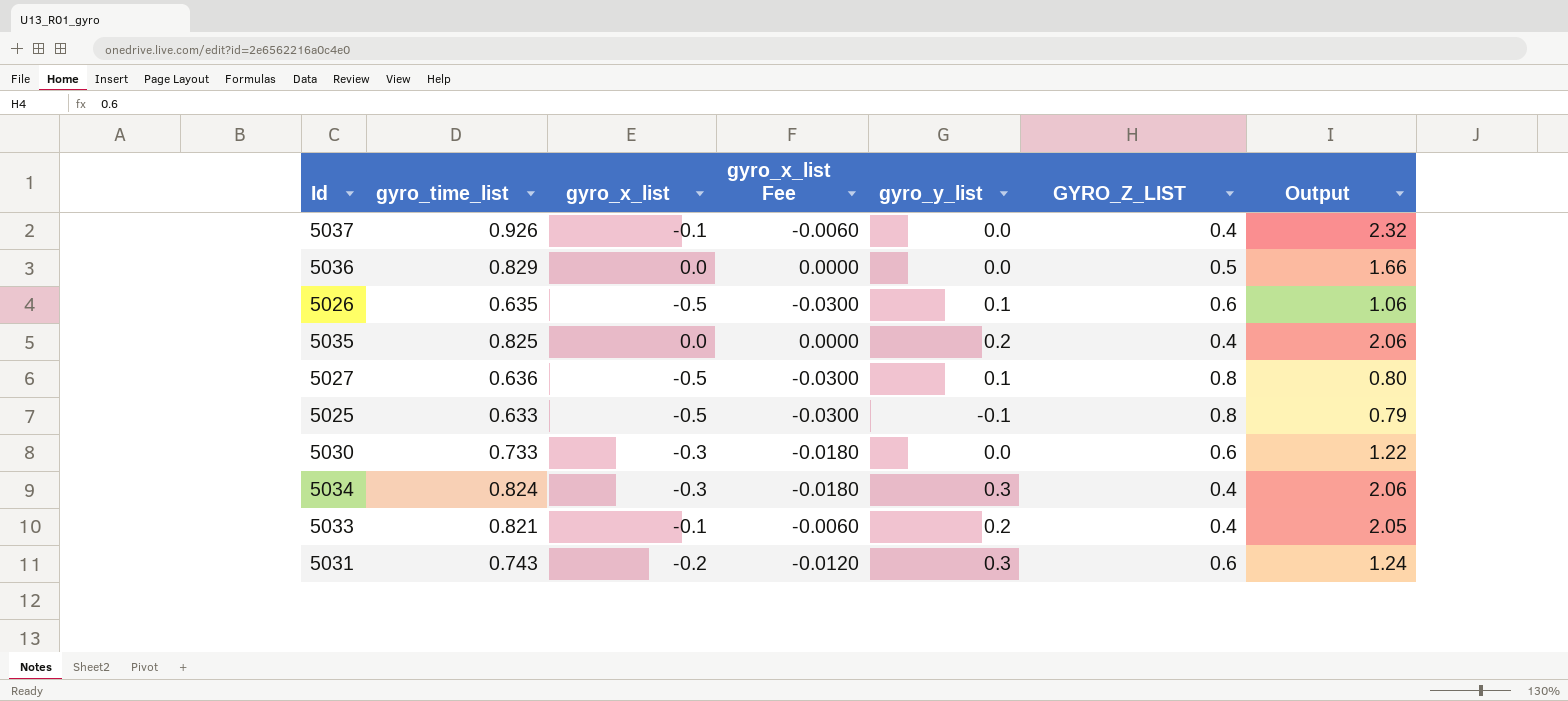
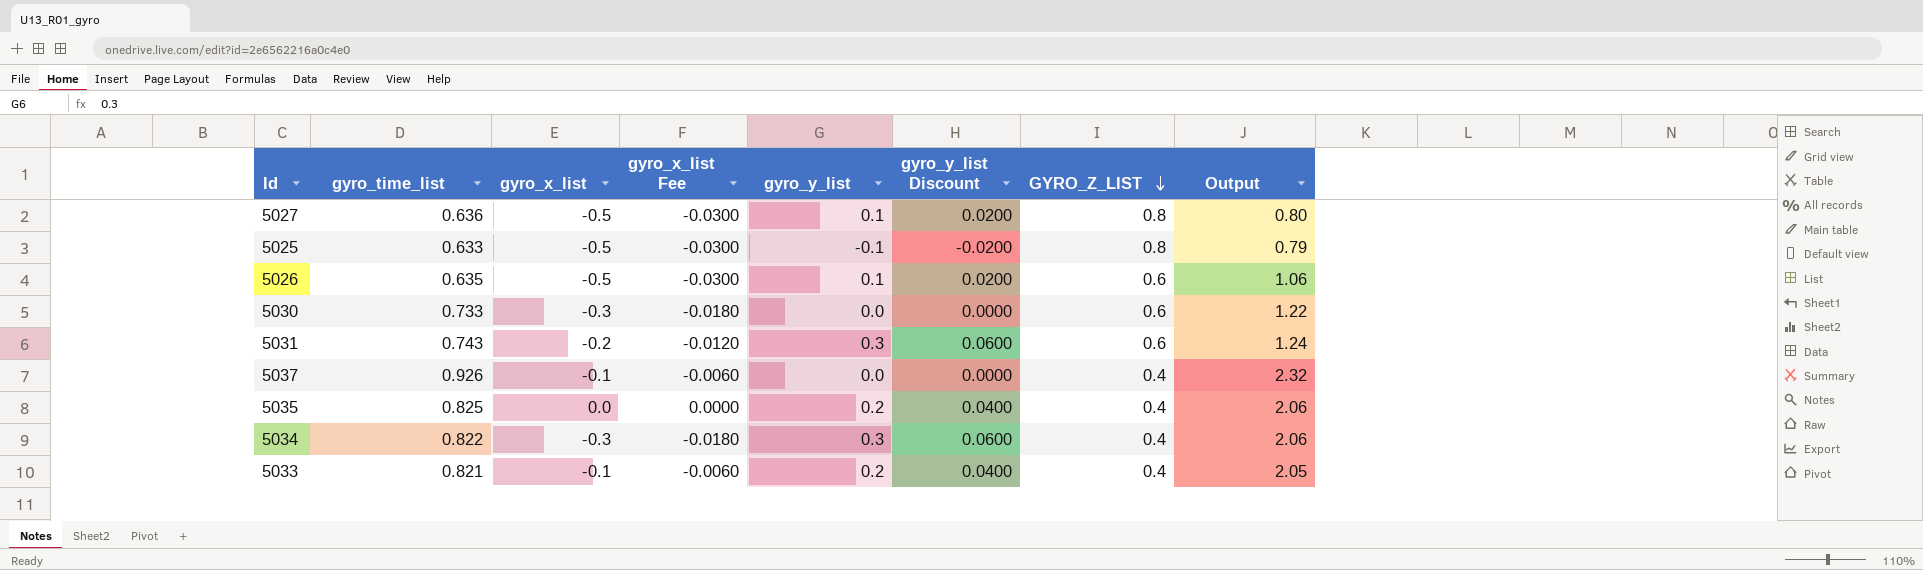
row order: none -> GYRO_Z_LIST descending
column gyro_y_list Discount | formula: none -> [gyro_y_list] * 0.2
row 5036: 0.829 | 0.0 | 0.0000 | 0.0 | 0.5 | 1.66 -> none
5034 | gyro_time_list: 0.824 -> 0.822

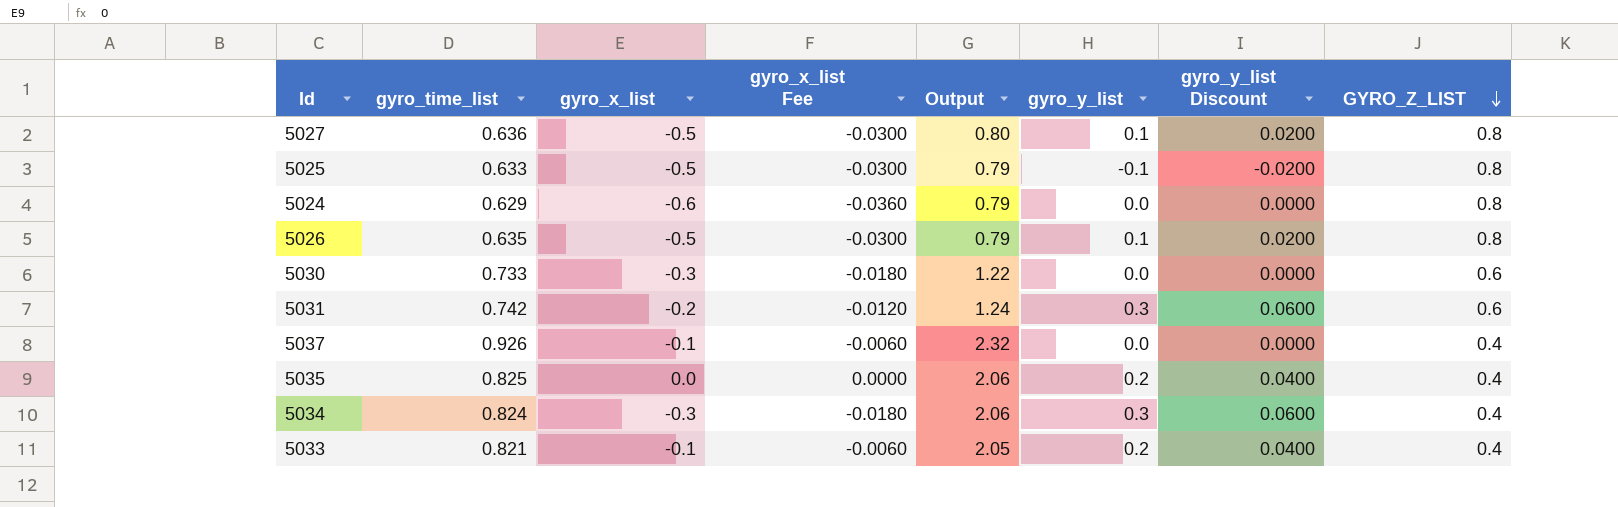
column Output | position: 8 -> 5
row 5024: none -> 0.629 | -0.6 | -0.0360 | 0.79 | 0.0 | 0.0000 | 0.8
5026 | Output: 1.06 -> 0.79
5026 | GYRO_Z_LIST: 0.6 -> 0.8
5031 | gyro_time_list: 0.743 -> 0.742
5034 | gyro_time_list: 0.822 -> 0.824

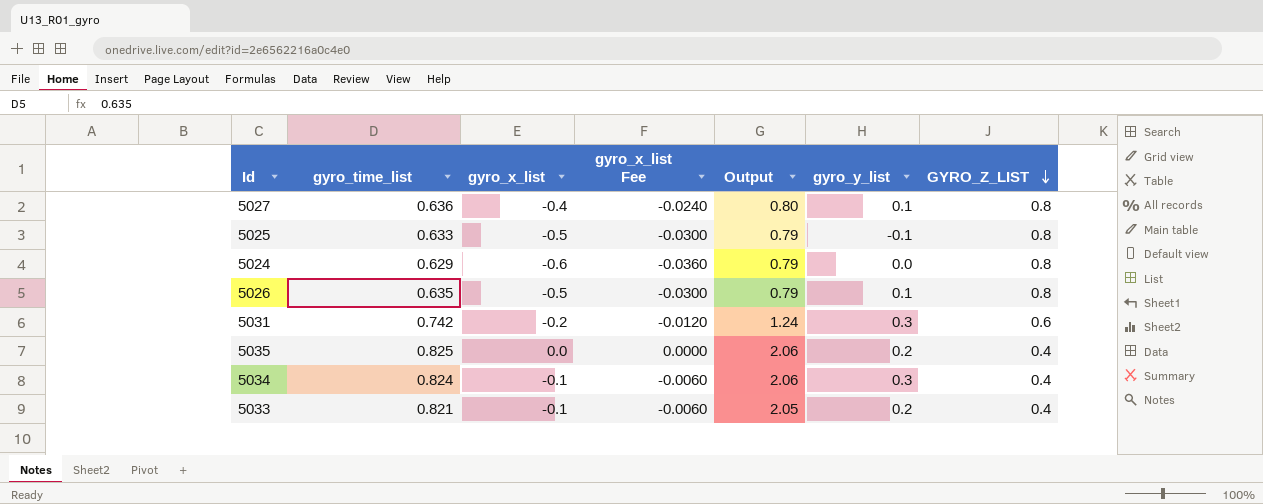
column gyro_y_list Discount | formula: [gyro_y_list] * 0.2 -> none
row 5030: 0.733 | -0.3 | -0.0180 | 1.22 | 0.0 | 0.0000 | 0.6 -> none
row 5037: 0.926 | -0.1 | -0.0060 | 2.32 | 0.0 | 0.0000 | 0.4 -> none
5027 | gyro_x_list: -0.5 -> -0.4
5027 | gyro_x_list Fee: -0.0300 -> -0.0240
5034 | gyro_x_list: -0.3 -> -0.1
5034 | gyro_x_list Fee: -0.0180 -> -0.0060

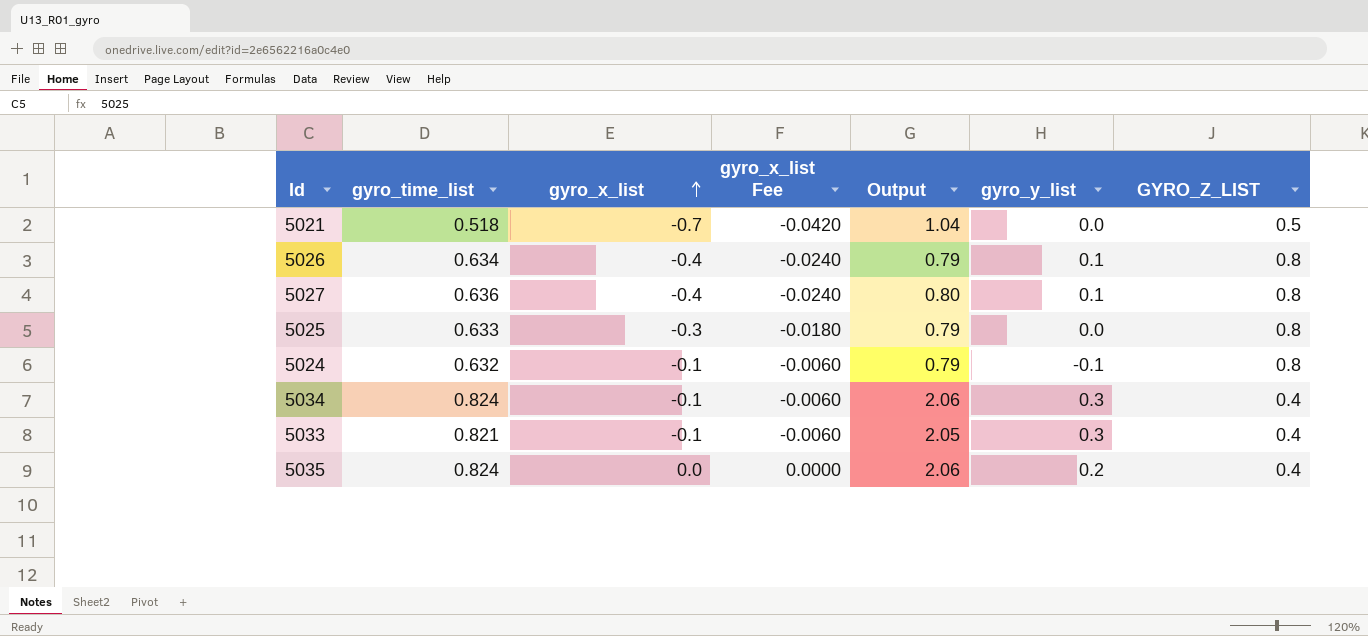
row order: GYRO_Z_LIST descending -> gyro_x_list ascending
row 5031: 0.742 | -0.2 | -0.0120 | 1.24 | 0.3 | 0.6 -> none
row 5021: none -> 0.518 | -0.7 | -0.0420 | 1.04 | 0.0 | 0.5
5026 | gyro_time_list: 0.635 -> 0.634
5026 | gyro_x_list: -0.5 -> -0.4
5026 | gyro_x_list Fee: -0.0300 -> -0.0240
5025 | gyro_x_list: -0.5 -> -0.3
5025 | gyro_x_list Fee: -0.0300 -> -0.0180
5025 | gyro_y_list: -0.1 -> 0.0
5024 | gyro_time_list: 0.629 -> 0.632
5024 | gyro_x_list: -0.6 -> -0.1
5024 | gyro_x_list Fee: -0.0360 -> -0.0060
5024 | gyro_y_list: 0.0 -> -0.1
5033 | gyro_y_list: 0.2 -> 0.3
5035 | gyro_time_list: 0.825 -> 0.824

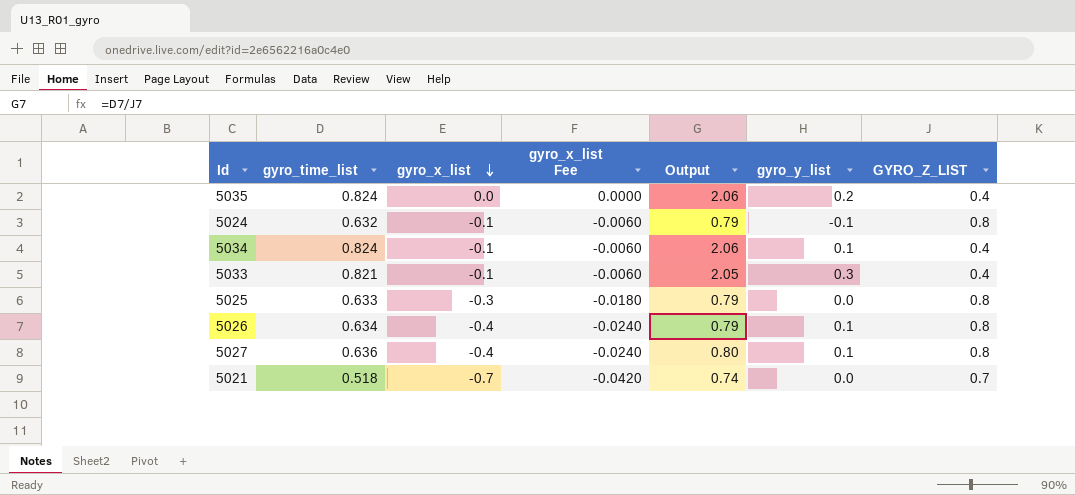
row order: gyro_x_list ascending -> gyro_x_list descending
5034 | gyro_y_list: 0.3 -> 0.1
5021 | Output: 1.04 -> 0.74
5021 | GYRO_Z_LIST: 0.5 -> 0.7

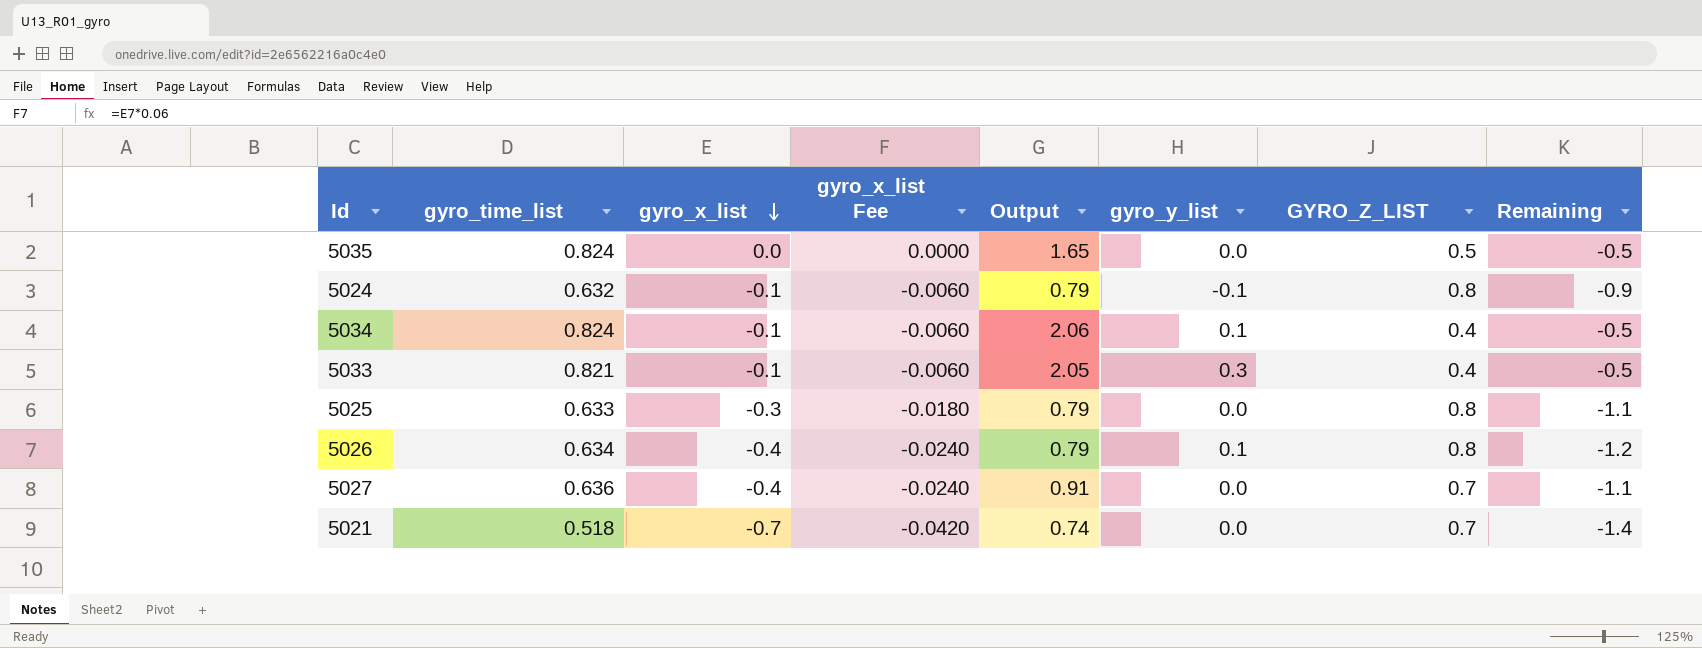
column Remaining | formula: none -> [gyro_x_list] - [GYRO_Z_LIST]
5035 | Output: 2.06 -> 1.65
5035 | gyro_y_list: 0.2 -> 0.0
5035 | GYRO_Z_LIST: 0.4 -> 0.5
5027 | Output: 0.80 -> 0.91
5027 | gyro_y_list: 0.1 -> 0.0
5027 | GYRO_Z_LIST: 0.8 -> 0.7

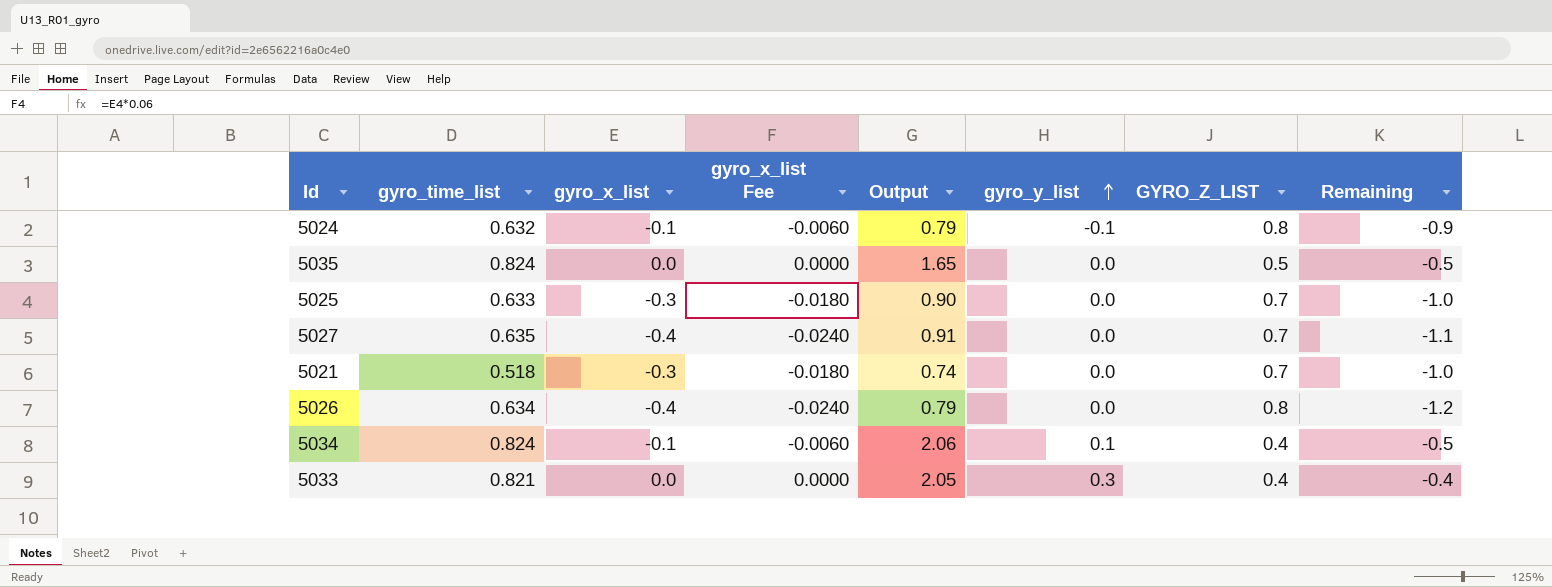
row order: gyro_x_list descending -> gyro_y_list ascending
5025 | Output: 0.79 -> 0.90
5025 | GYRO_Z_LIST: 0.8 -> 0.7
5025 | Remaining: -1.1 -> -1.0
5027 | gyro_time_list: 0.636 -> 0.635
5021 | gyro_x_list: -0.7 -> -0.3
5021 | gyro_x_list Fee: -0.0420 -> -0.0180
5021 | Remaining: -1.4 -> -1.0
5026 | gyro_y_list: 0.1 -> 0.0
5033 | gyro_x_list: -0.1 -> 0.0
5033 | gyro_x_list Fee: -0.0060 -> 0.0000
5033 | Remaining: -0.5 -> -0.4

